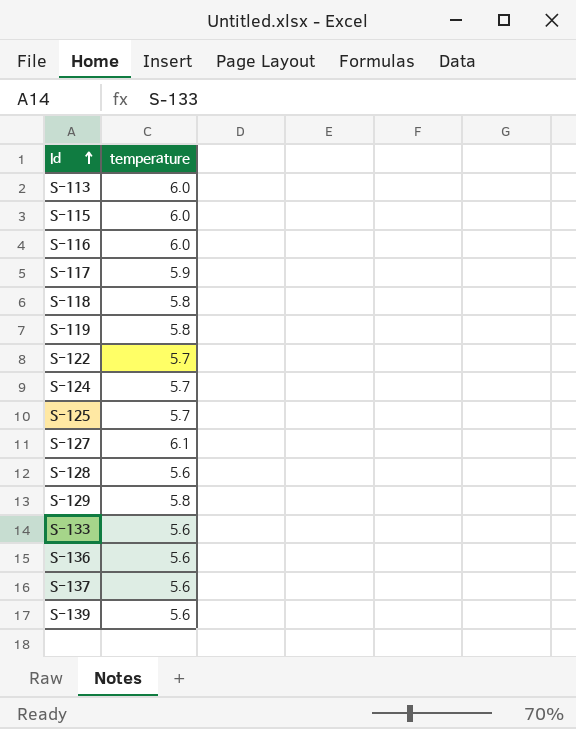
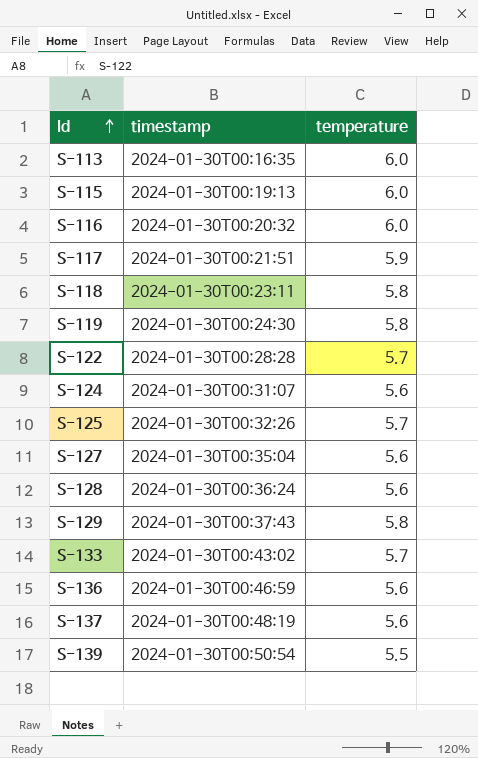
column timestamp | position: none -> 2
S-124 | temperature: 5.7 -> 5.6
S-127 | temperature: 6.1 -> 5.6
S-133 | temperature: 5.6 -> 5.7
S-139 | temperature: 5.6 -> 5.5

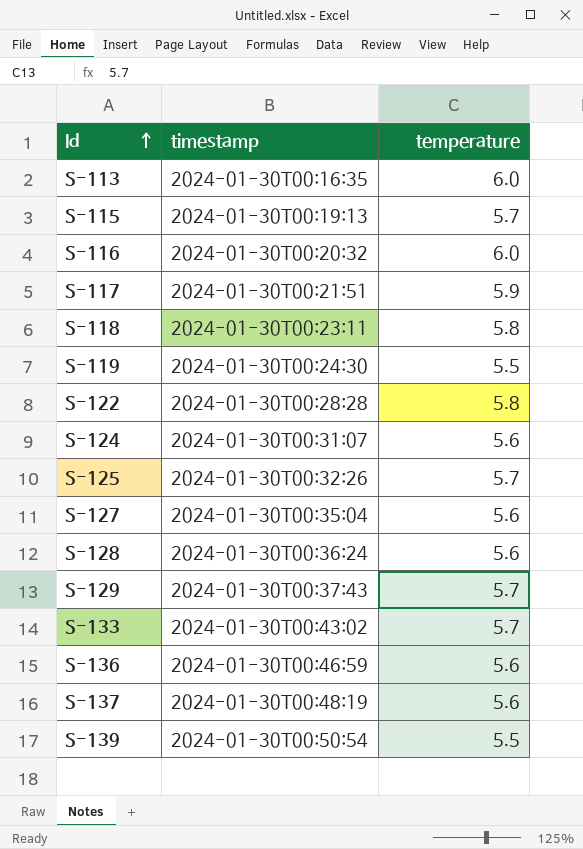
S-115 | temperature: 6.0 -> 5.7
S-119 | temperature: 5.8 -> 5.5
S-122 | temperature: 5.7 -> 5.8
S-129 | temperature: 5.8 -> 5.7

